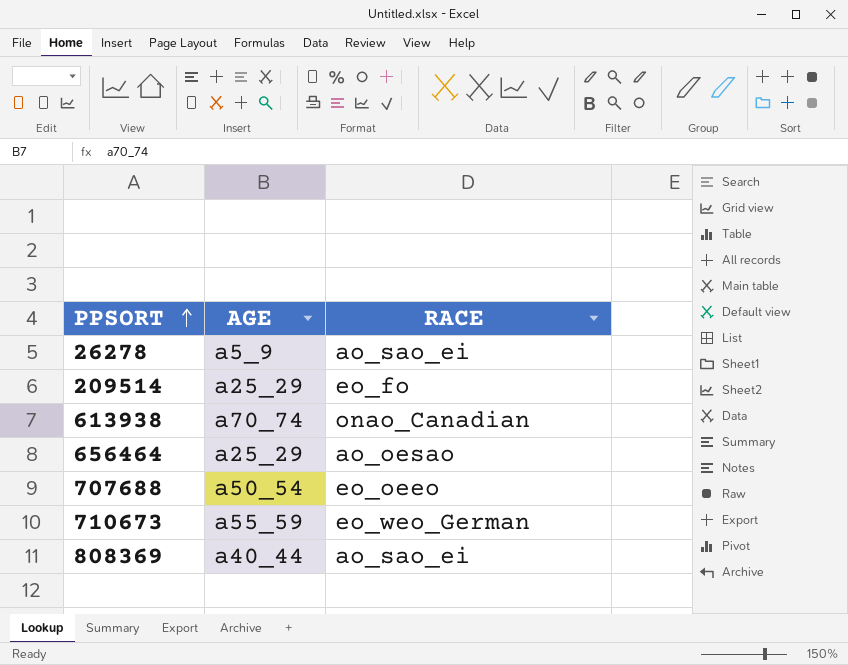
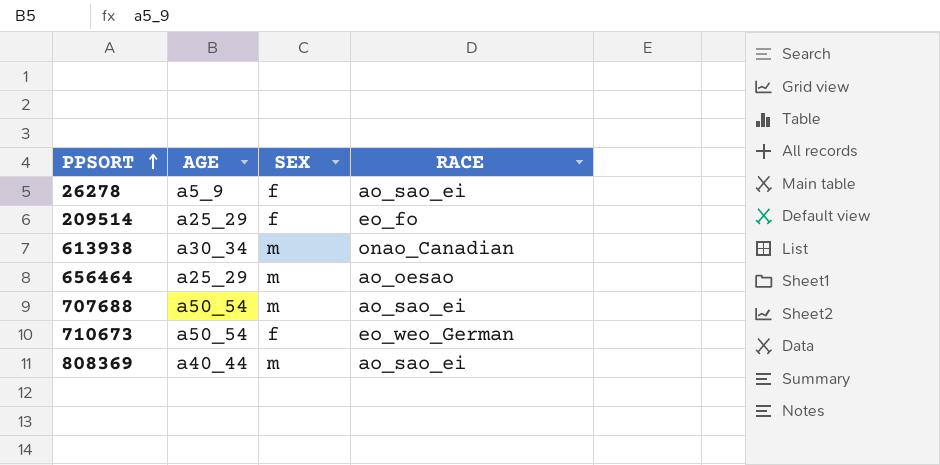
column SEX | position: none -> 3
613938 | AGE: a70_74 -> a30_34
707688 | RACE: eo_oeeo -> ao_sao_ei
710673 | AGE: a55_59 -> a50_54

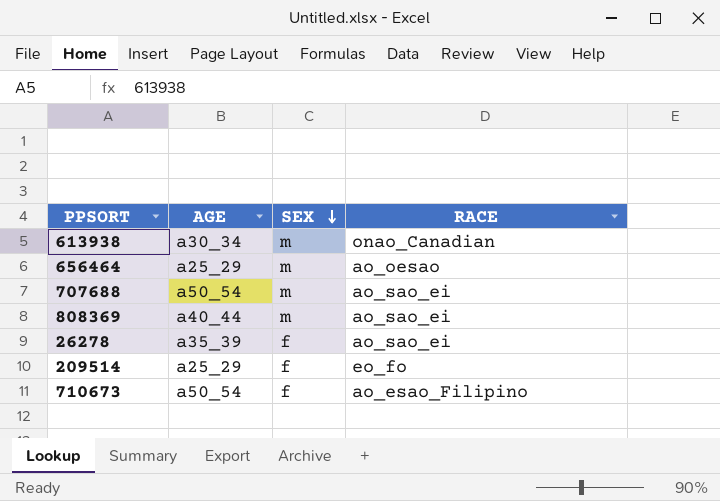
row order: PPSORT ascending -> SEX descending
26278 | AGE: a5_9 -> a35_39
710673 | RACE: eo_weo_German -> ao_esao_Filipino

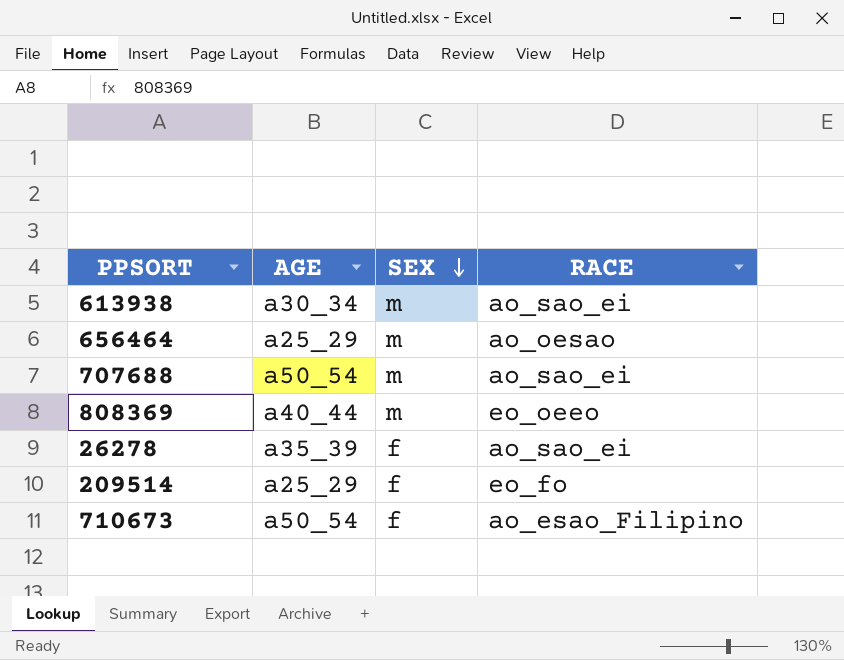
613938 | RACE: onao_Canadian -> ao_sao_ei
808369 | RACE: ao_sao_ei -> eo_oeeo

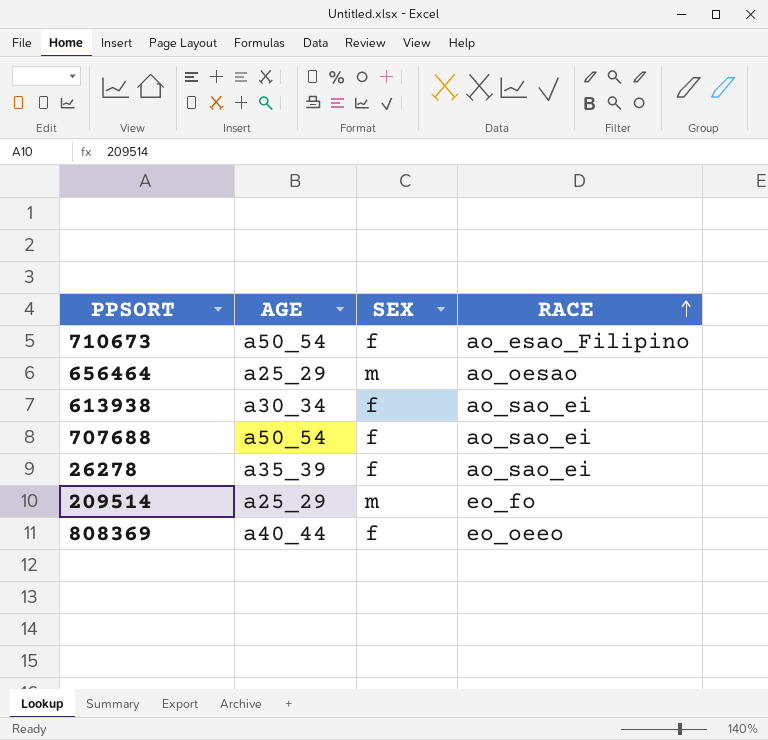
row order: SEX descending -> RACE ascending
613938 | SEX: m -> f
707688 | SEX: m -> f
209514 | SEX: f -> m
808369 | SEX: m -> f

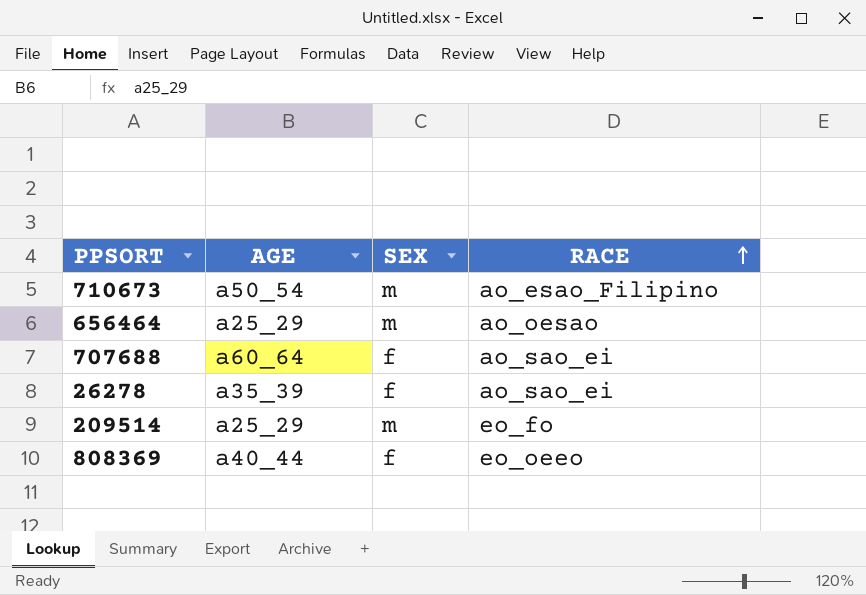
row 613938: a30_34 | f | ao_sao_ei -> none
710673 | SEX: f -> m
707688 | AGE: a50_54 -> a60_64

